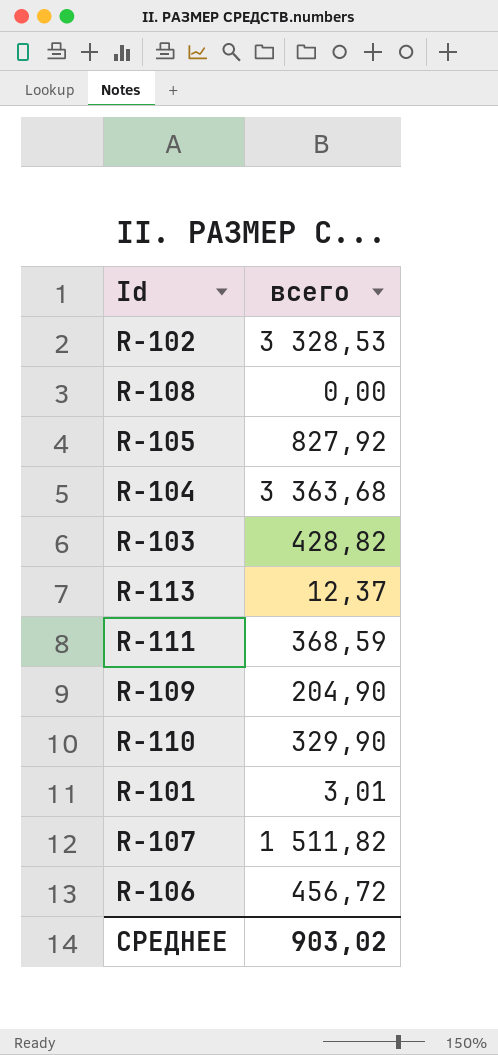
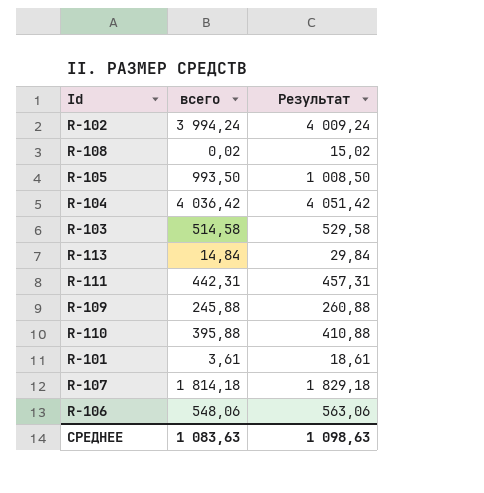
column Результат | formula: none -> [всего] + 15
R-102 | всего: 3 328,53 -> 3 994,24
R-108 | всего: 0,00 -> 0,02
R-105 | всего: 827,92 -> 993,50
R-104 | всего: 3 363,68 -> 4 036,42
R-103 | всего: 428,82 -> 514,58
R-113 | всего: 12,37 -> 14,84
R-111 | всего: 368,59 -> 442,31
R-109 | всего: 204,90 -> 245,88
R-110 | всего: 329,90 -> 395,88
R-101 | всего: 3,01 -> 3,61
R-107 | всего: 1 511,82 -> 1 814,18
R-106 | всего: 456,72 -> 548,06
СРЕДНЕЕ | всего: 903,02 -> 1 083,63

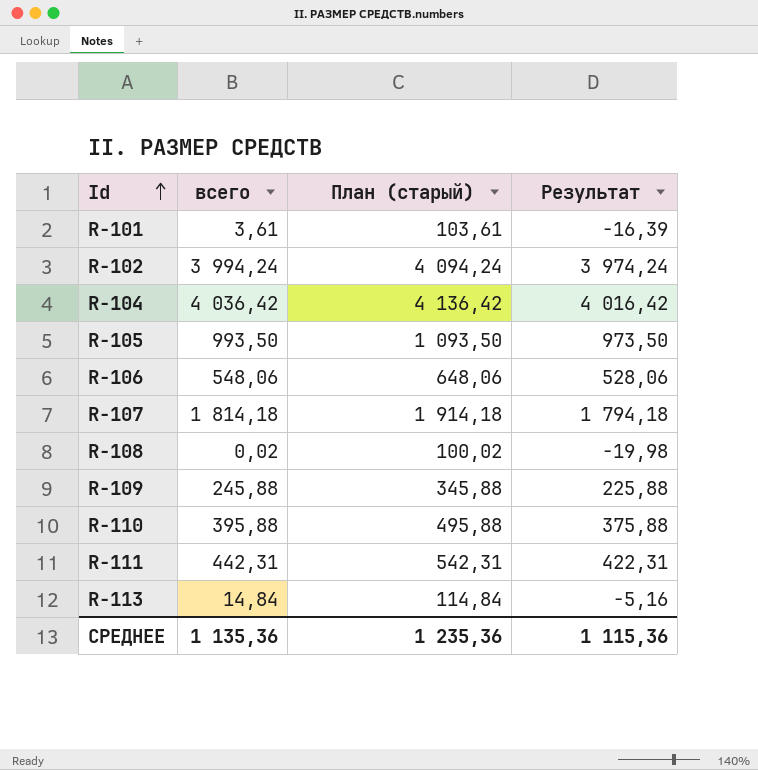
row order: none -> Id ascending
column План (старый) | formula: none -> [всего] + 100
column Результат | formula: [всего] + 15 -> [всего] - 20
row R-103: 514,58 | 529,58 -> none
СРЕДНЕЕ | всего: 1 083,63 -> 1 135,36
СРЕДНЕЕ | Результат: 1 098,63 -> 1 115,36

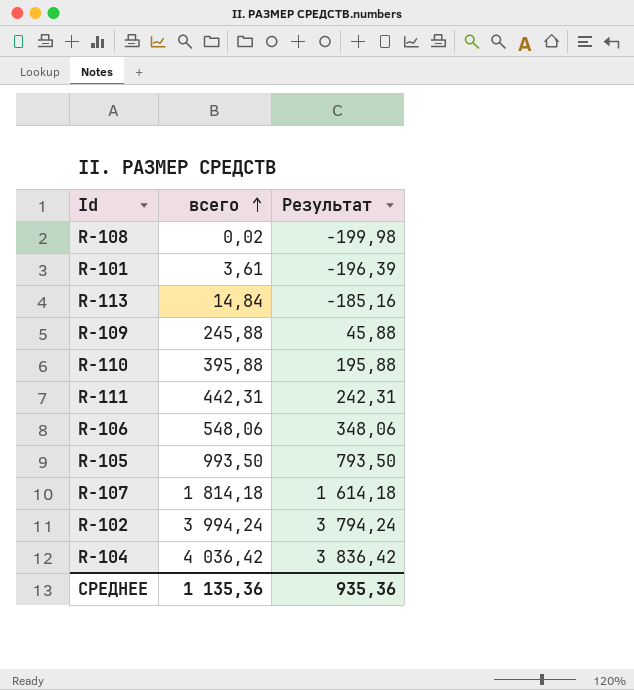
row order: Id ascending -> всего ascending
column План (старый) | formula: [всего] + 100 -> none
column Результат | formula: [всего] - 20 -> [всего] - 200
СРЕДНЕЕ | Результат: 1 115,36 -> 935,36

